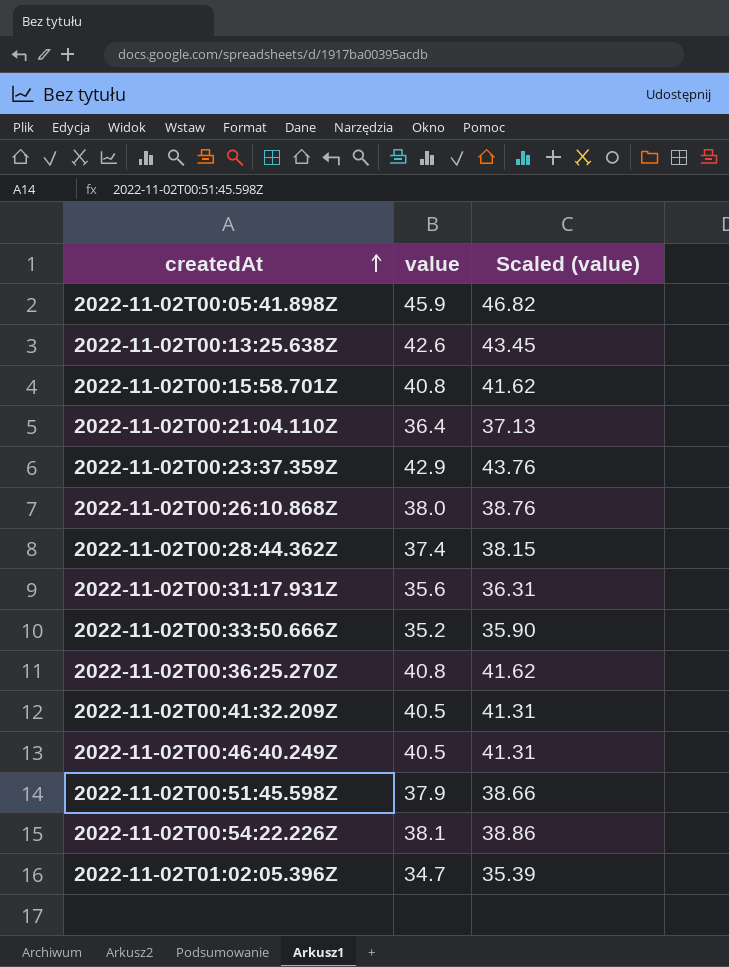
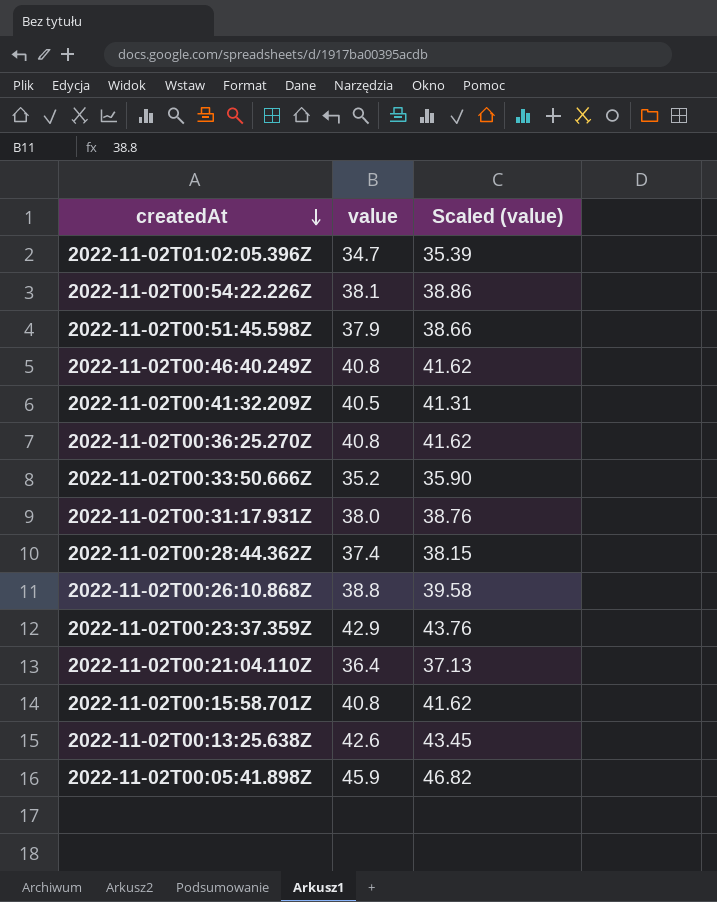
row order: createdAt ascending -> createdAt descending
2022-11-02T00:46:40.249Z | value: 40.5 -> 40.8
2022-11-02T00:46:40.249Z | Scaled (value): 41.31 -> 41.62
2022-11-02T00:31:17.931Z | value: 35.6 -> 38.0
2022-11-02T00:31:17.931Z | Scaled (value): 36.31 -> 38.76
2022-11-02T00:26:10.868Z | value: 38.0 -> 38.8
2022-11-02T00:26:10.868Z | Scaled (value): 38.76 -> 39.58

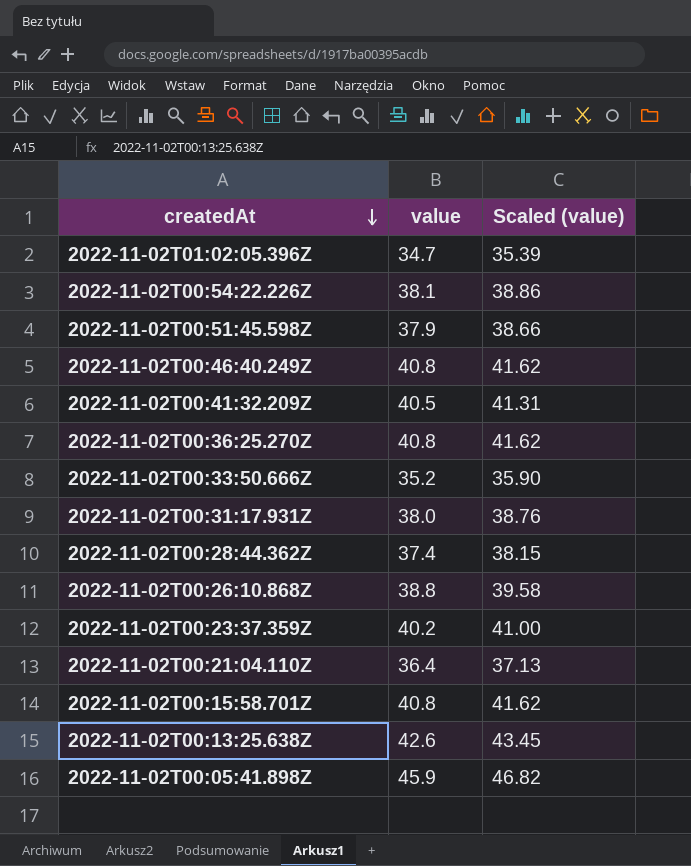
2022-11-02T00:23:37.359Z | value: 42.9 -> 40.2
2022-11-02T00:23:37.359Z | Scaled (value): 43.76 -> 41.00

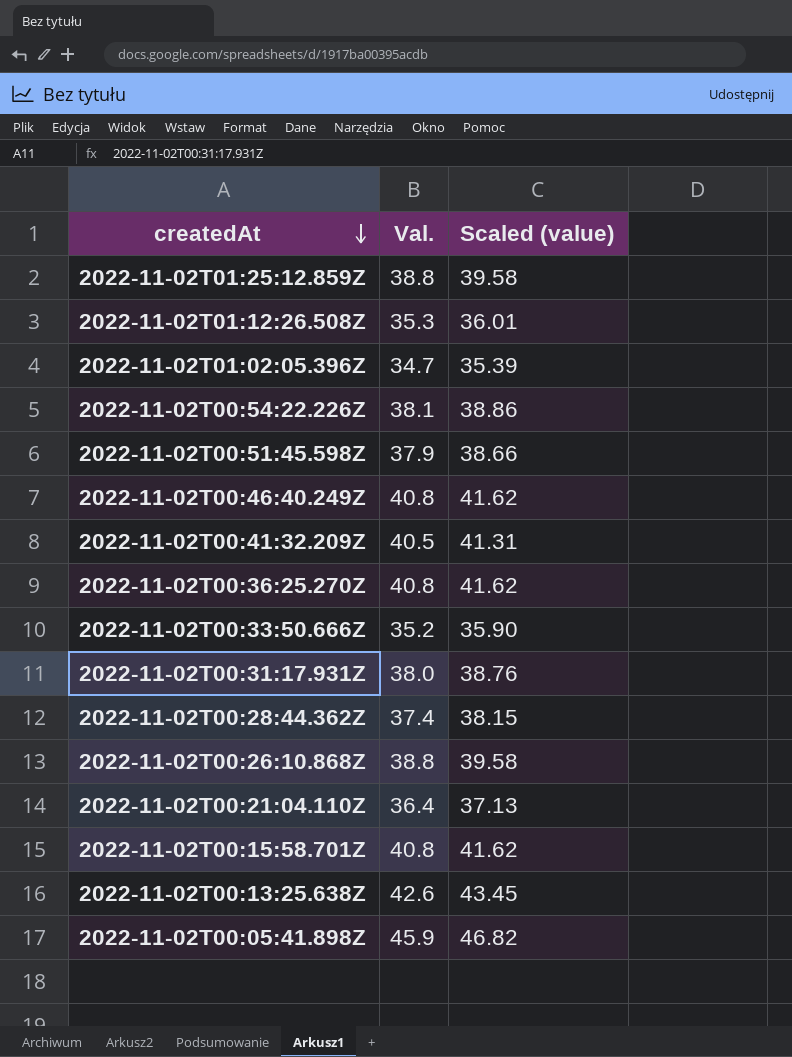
column name: value -> Val.
row 2022-11-02T00:23:37.359Z: 40.2 | 41.00 -> none
row 2022-11-02T01:25:12.859Z: none -> 38.8 | 39.58
row 2022-11-02T01:12:26.508Z: none -> 35.3 | 36.01

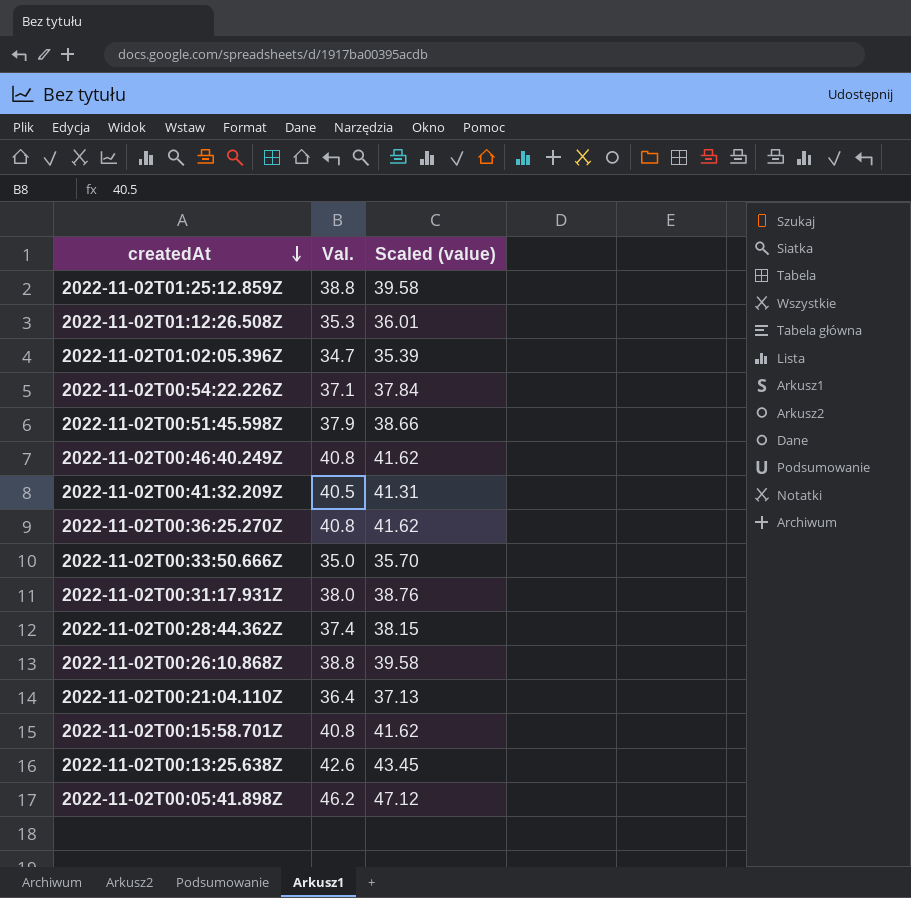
2022-11-02T00:54:22.226Z | Val.: 38.1 -> 37.1
2022-11-02T00:54:22.226Z | Scaled (value): 38.86 -> 37.84
2022-11-02T00:33:50.666Z | Val.: 35.2 -> 35.0
2022-11-02T00:33:50.666Z | Scaled (value): 35.90 -> 35.70
2022-11-02T00:05:41.898Z | Val.: 45.9 -> 46.2
2022-11-02T00:05:41.898Z | Scaled (value): 46.82 -> 47.12

